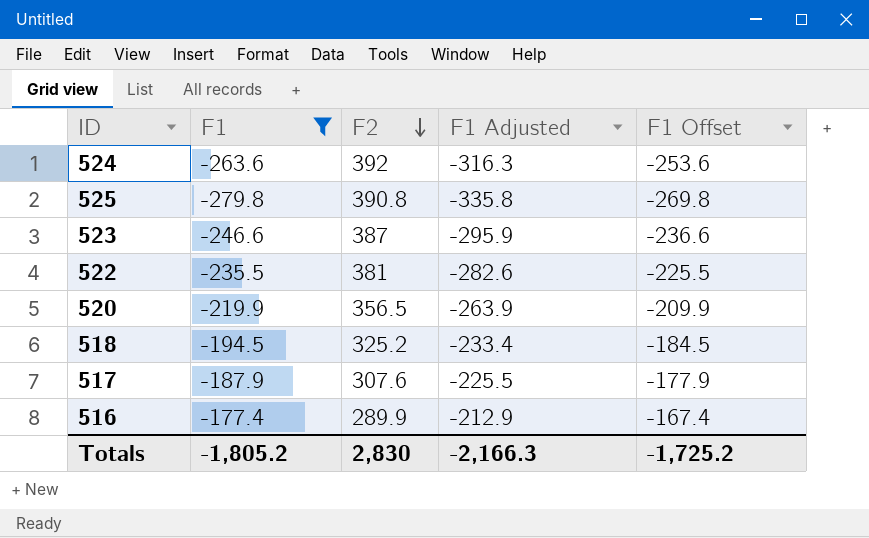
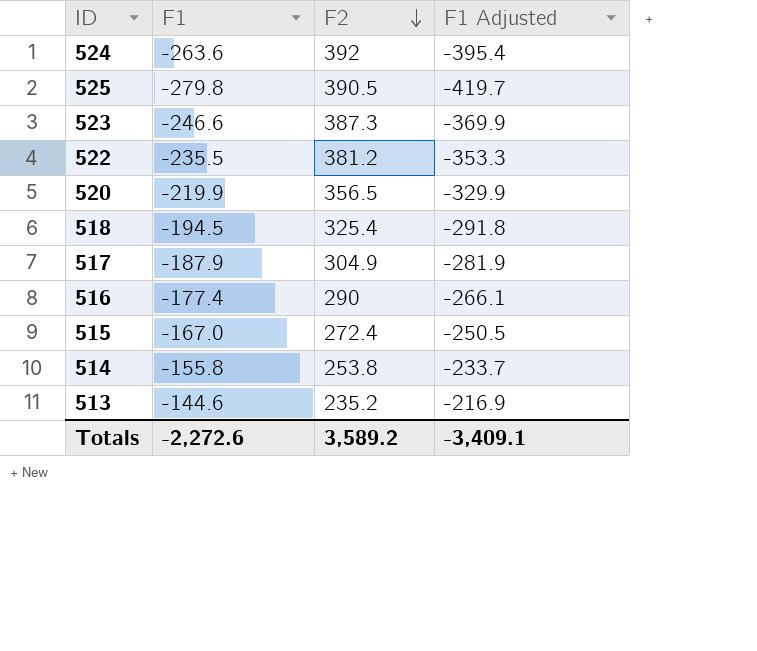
filter: F1 <= -177.4 -> none
column F1 Offset | formula: [F1] + 10 -> none
column F1 Adjusted | formula: [F1] * 1.2 -> [F1] * 1.5
525 | F2: 390.8 -> 390.5
523 | F2: 387 -> 387.3
522 | F2: 381 -> 381.2
518 | F2: 325.2 -> 325.4
517 | F2: 307.6 -> 304.9
516 | F2: 289.9 -> 290
Totals | F1: -1,805.2 -> -2,272.6
Totals | F2: 2,830 -> 3,589.2
Totals | F1 Adjusted: -2,166.3 -> -3,409.1

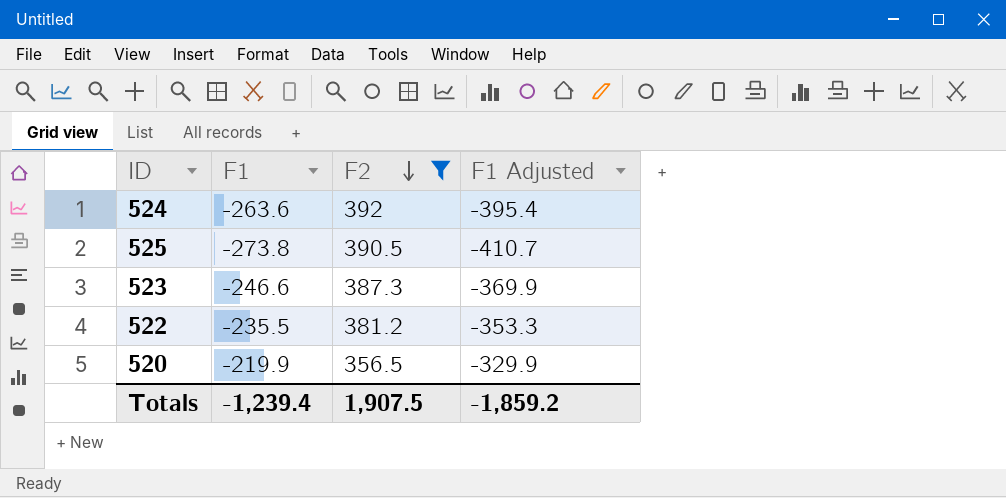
filter: none -> F2 >= 356.5
525 | F1: -279.8 -> -273.8
525 | F1 Adjusted: -419.7 -> -410.7
Totals | F1: -2,272.6 -> -1,239.4
Totals | F2: 3,589.2 -> 1,907.5
Totals | F1 Adjusted: -3,409.1 -> -1,859.2

